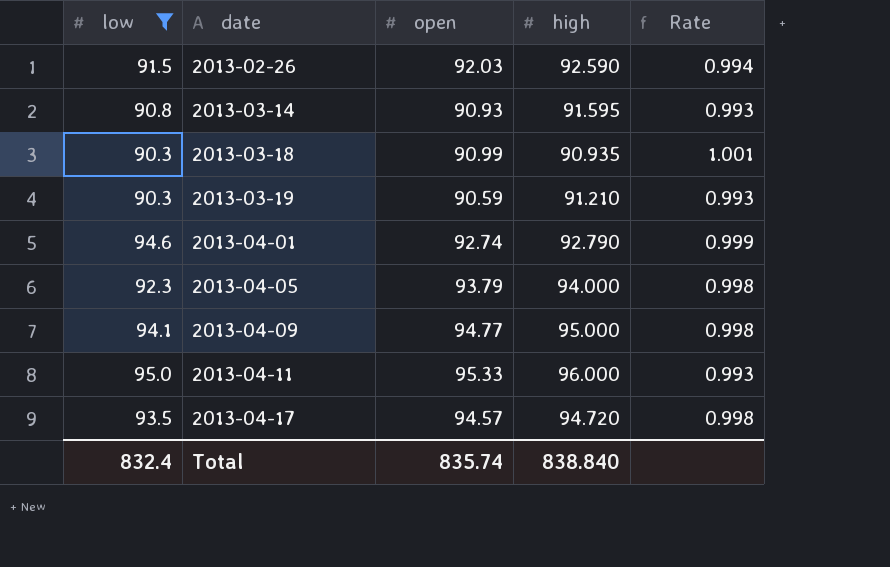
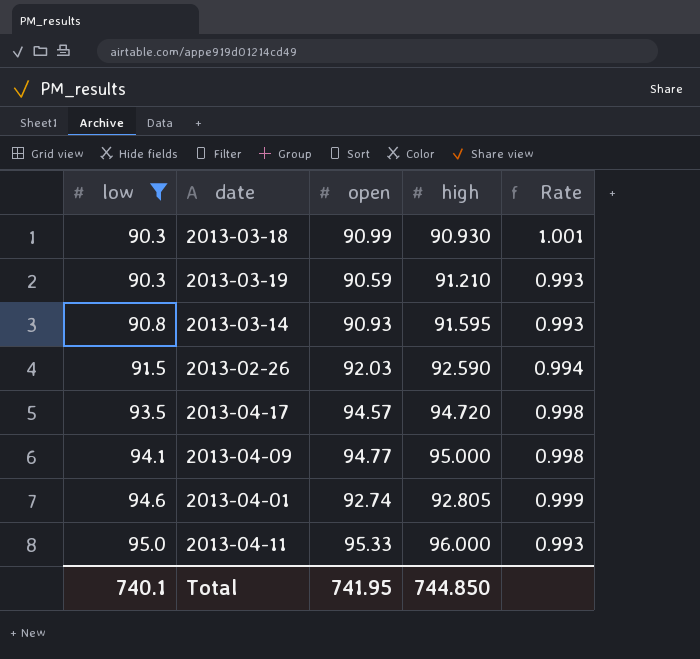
row order: date ascending -> low ascending
row 2013-04-05: 92.3 | 93.79 | 94.000 | 0.998 -> none
2013-03-18 | high: 90.935 -> 90.930
2013-04-01 | high: 92.790 -> 92.805
Total | low: 832.4 -> 740.1
Total | open: 835.74 -> 741.95
Total | high: 838.840 -> 744.850

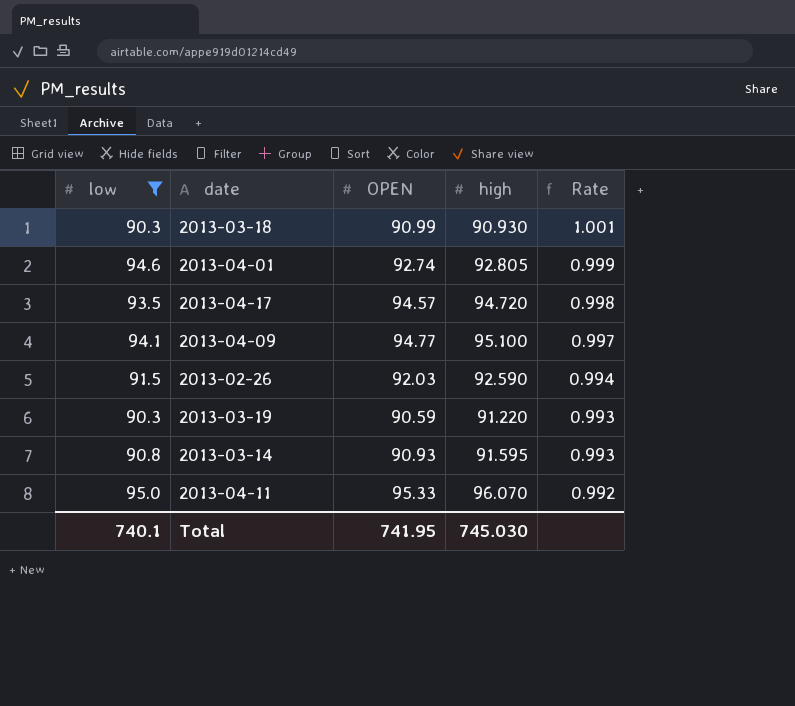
row order: low ascending -> Rate descending
column name: open -> OPEN
2013-04-09 | high: 95.000 -> 95.100
2013-04-09 | Rate: 0.998 -> 0.997
2013-03-19 | high: 91.210 -> 91.220
2013-04-11 | high: 96.000 -> 96.070
2013-04-11 | Rate: 0.993 -> 0.992
Total | high: 744.850 -> 745.030

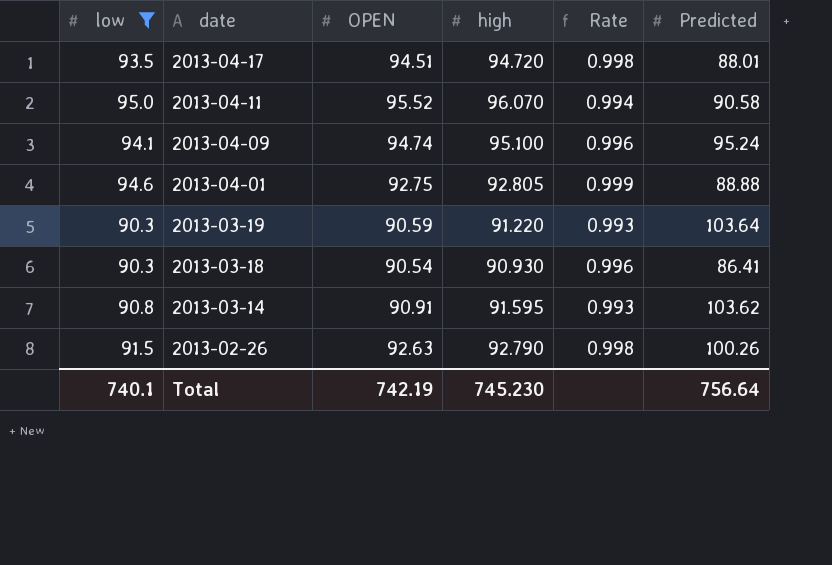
row order: Rate descending -> date descending
column Predicted | position: none -> 6
2013-04-17 | OPEN: 94.57 -> 94.51
2013-04-11 | OPEN: 95.33 -> 95.52
2013-04-11 | Rate: 0.992 -> 0.994
2013-04-09 | OPEN: 94.77 -> 94.74
2013-04-09 | Rate: 0.997 -> 0.996
2013-04-01 | OPEN: 92.74 -> 92.75
2013-03-18 | OPEN: 90.99 -> 90.54
2013-03-18 | Rate: 1.001 -> 0.996
2013-03-14 | OPEN: 90.93 -> 90.91
2013-02-26 | OPEN: 92.03 -> 92.63
2013-02-26 | high: 92.590 -> 92.790
2013-02-26 | Rate: 0.994 -> 0.998
Total | OPEN: 741.95 -> 742.19
Total | high: 745.030 -> 745.230

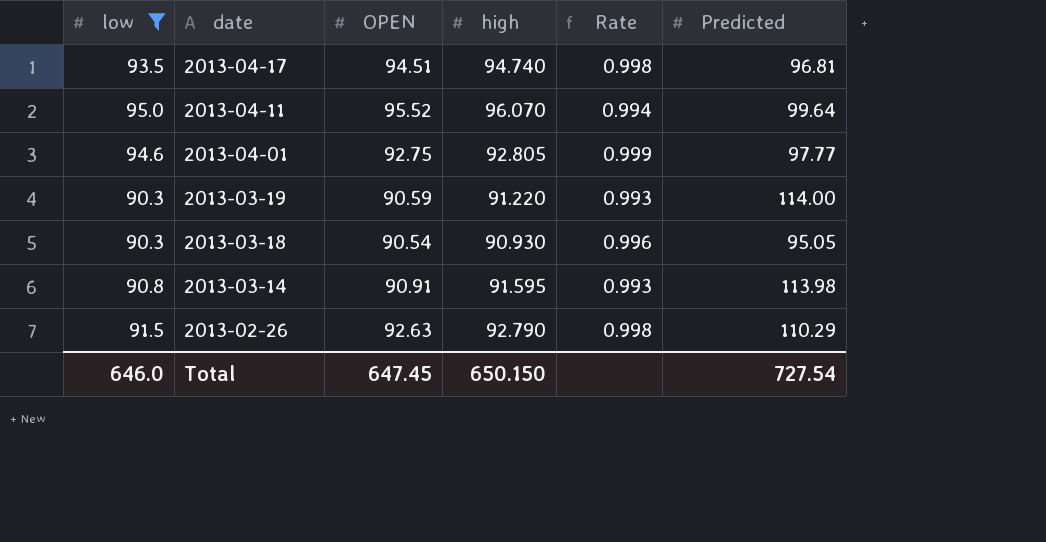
row 2013-04-09: 94.1 | 94.74 | 95.100 | 0.996 | 95.24 -> none
2013-04-17 | high: 94.720 -> 94.740
2013-04-17 | Predicted: 88.01 -> 96.81
2013-04-11 | Predicted: 90.58 -> 99.64
2013-04-01 | Predicted: 88.88 -> 97.77
2013-03-19 | Predicted: 103.64 -> 114.00
2013-03-18 | Predicted: 86.41 -> 95.05
2013-03-14 | Predicted: 103.62 -> 113.98
2013-02-26 | Predicted: 100.26 -> 110.29
Total | low: 740.1 -> 646.0
Total | OPEN: 742.19 -> 647.45
Total | high: 745.230 -> 650.150
Total | Predicted: 756.64 -> 727.54

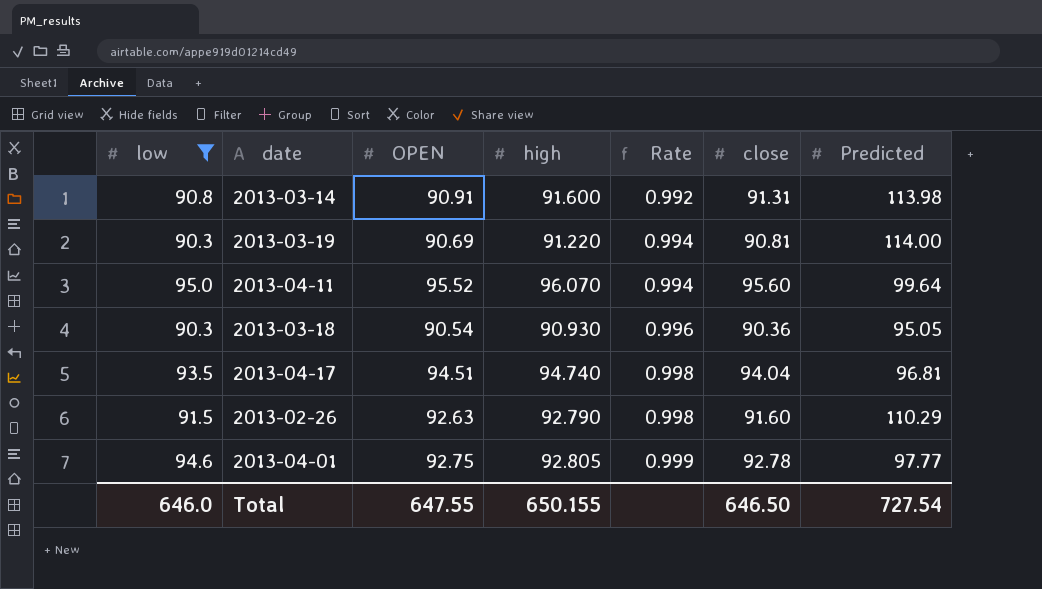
row order: date descending -> Rate ascending
column close | position: none -> 6
2013-03-14 | high: 91.595 -> 91.600
2013-03-14 | Rate: 0.993 -> 0.992
2013-03-19 | OPEN: 90.59 -> 90.69
2013-03-19 | Rate: 0.993 -> 0.994
Total | OPEN: 647.45 -> 647.55
Total | high: 650.150 -> 650.155

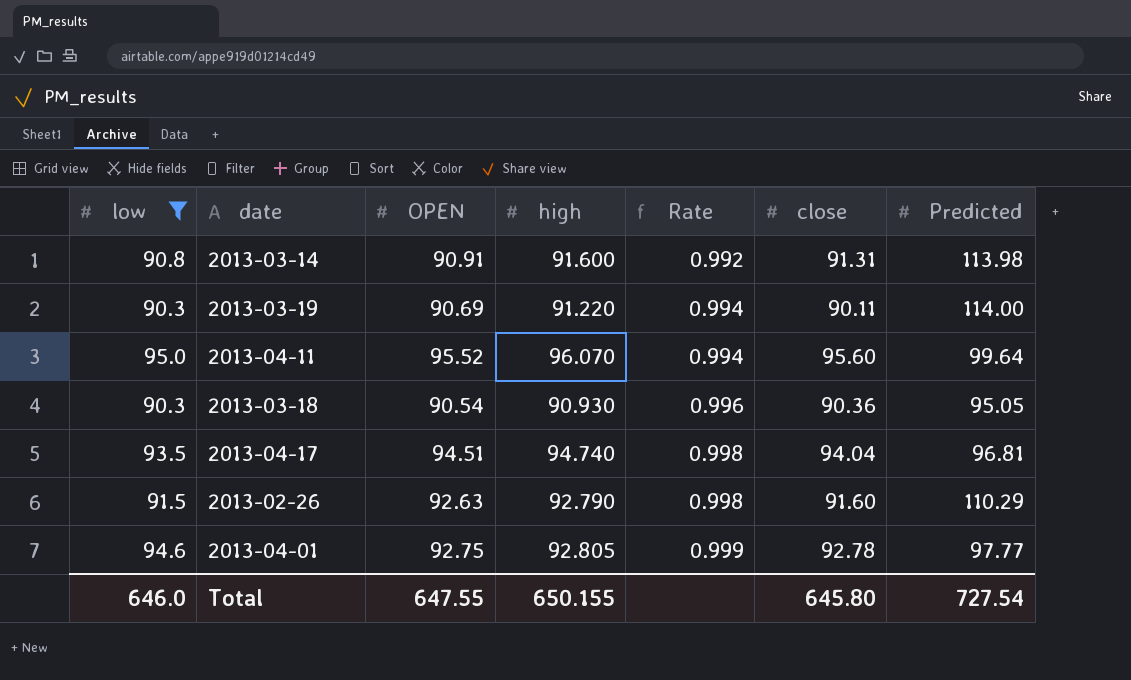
2013-03-19 | close: 90.81 -> 90.11
Total | close: 646.50 -> 645.80

